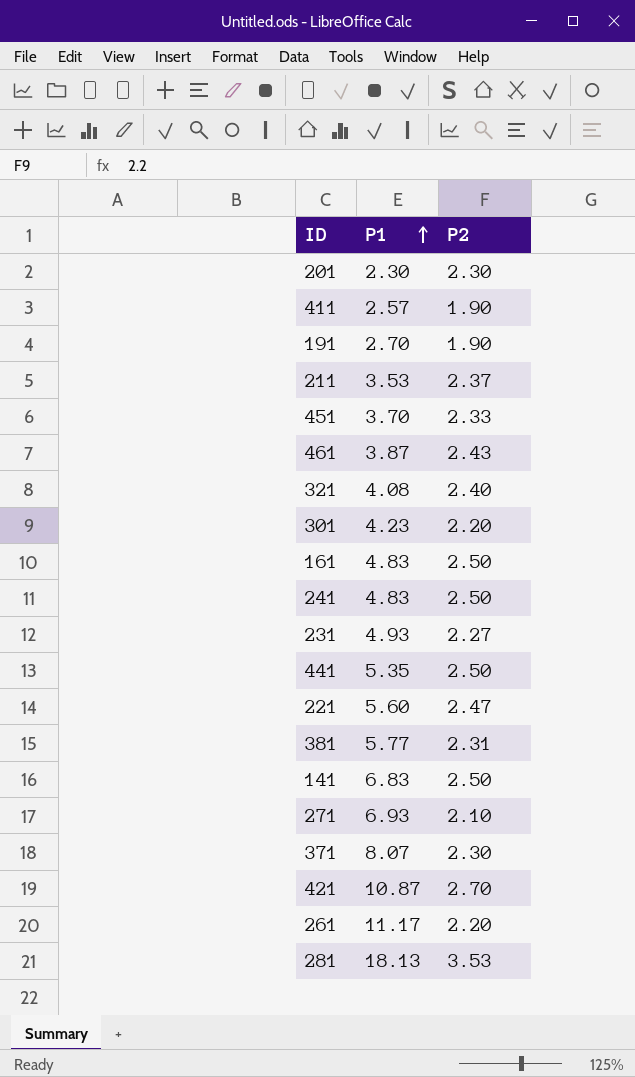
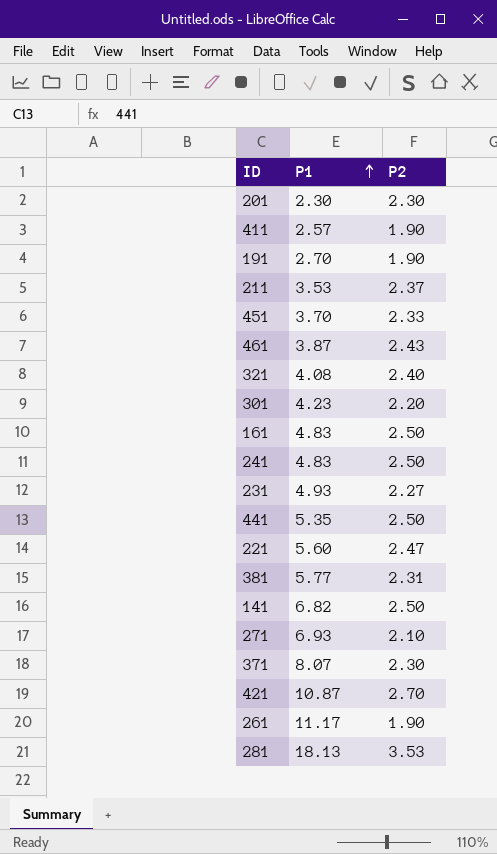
141 | P1: 6.83 -> 6.82
261 | P2: 2.20 -> 1.90

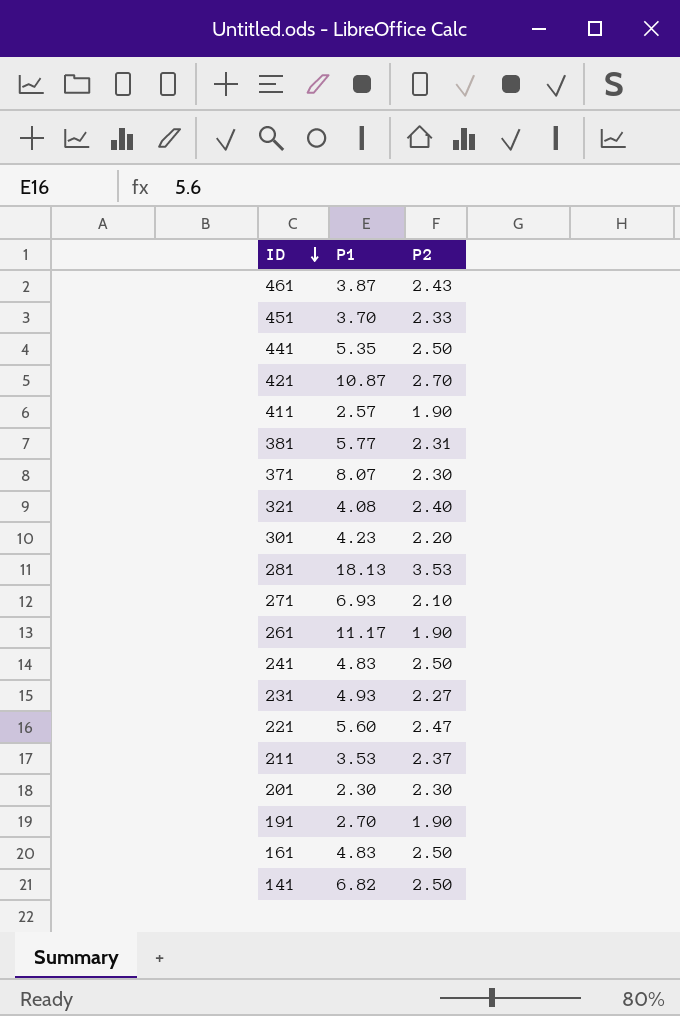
row order: P1 ascending -> ID descending

